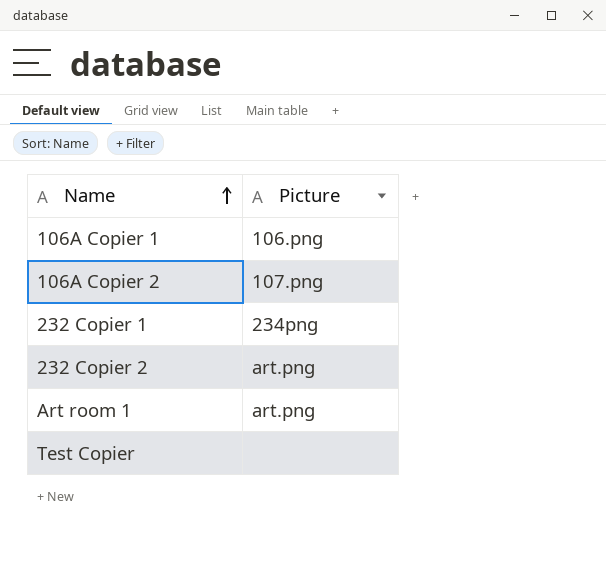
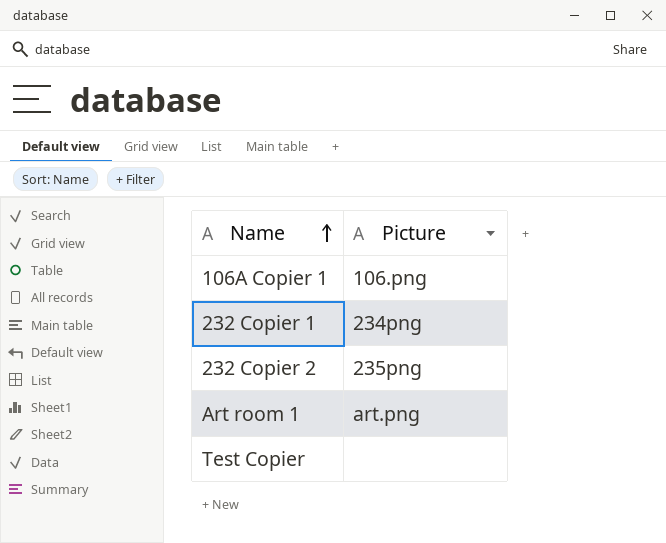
row 106A Copier 2: 107.png -> none
232 Copier 2 | Picture: art.png -> 235png

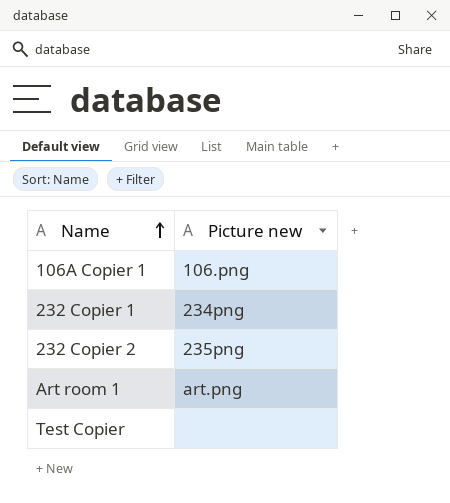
column name: Picture -> Picture new

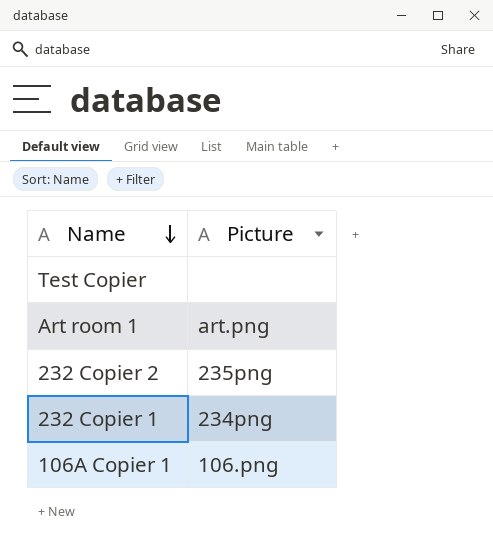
row order: Name ascending -> Name descending
column name: Picture new -> Picture

